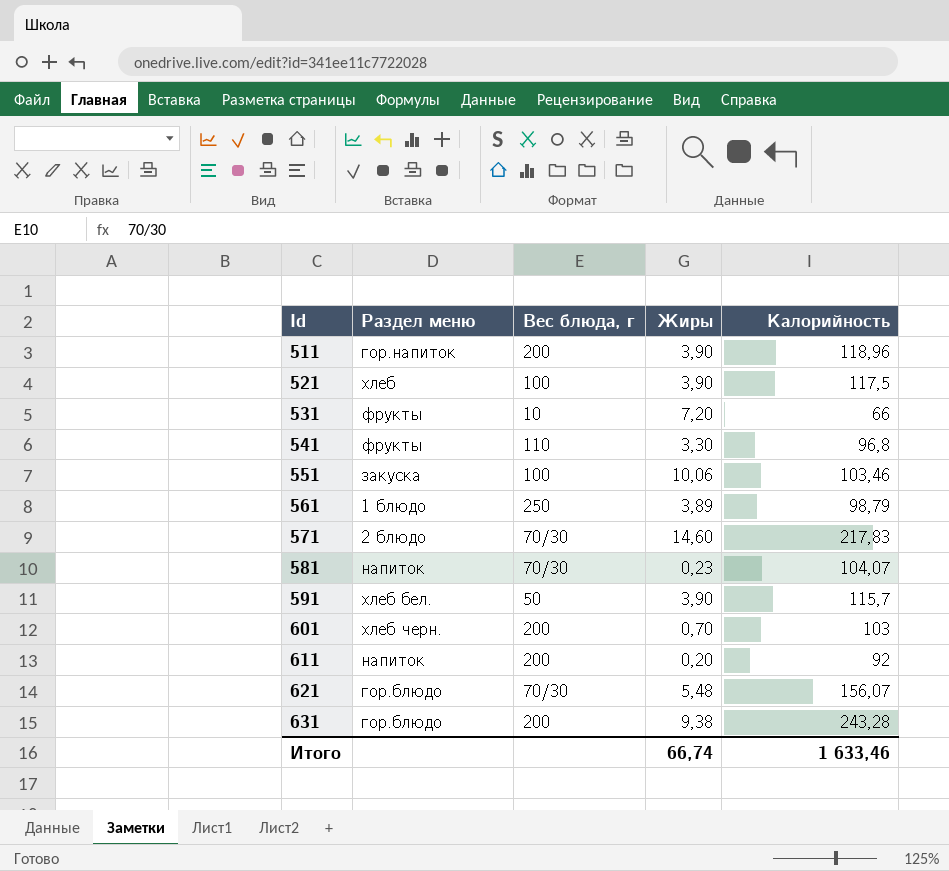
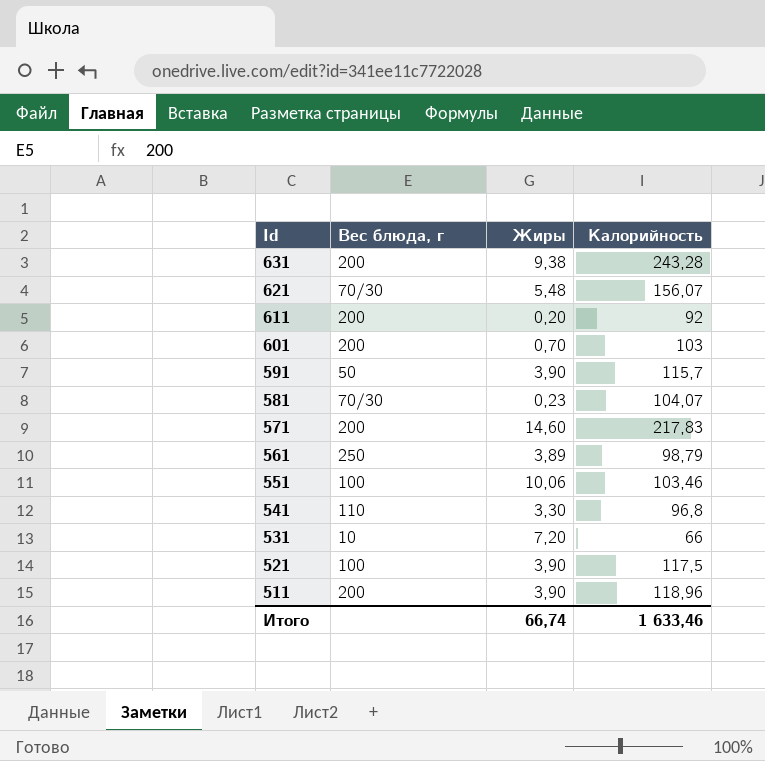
row order: Id ascending -> Id descending
column Раздел меню | position: 2 -> none
571 | Вес блюда, г: 70/30 -> 200

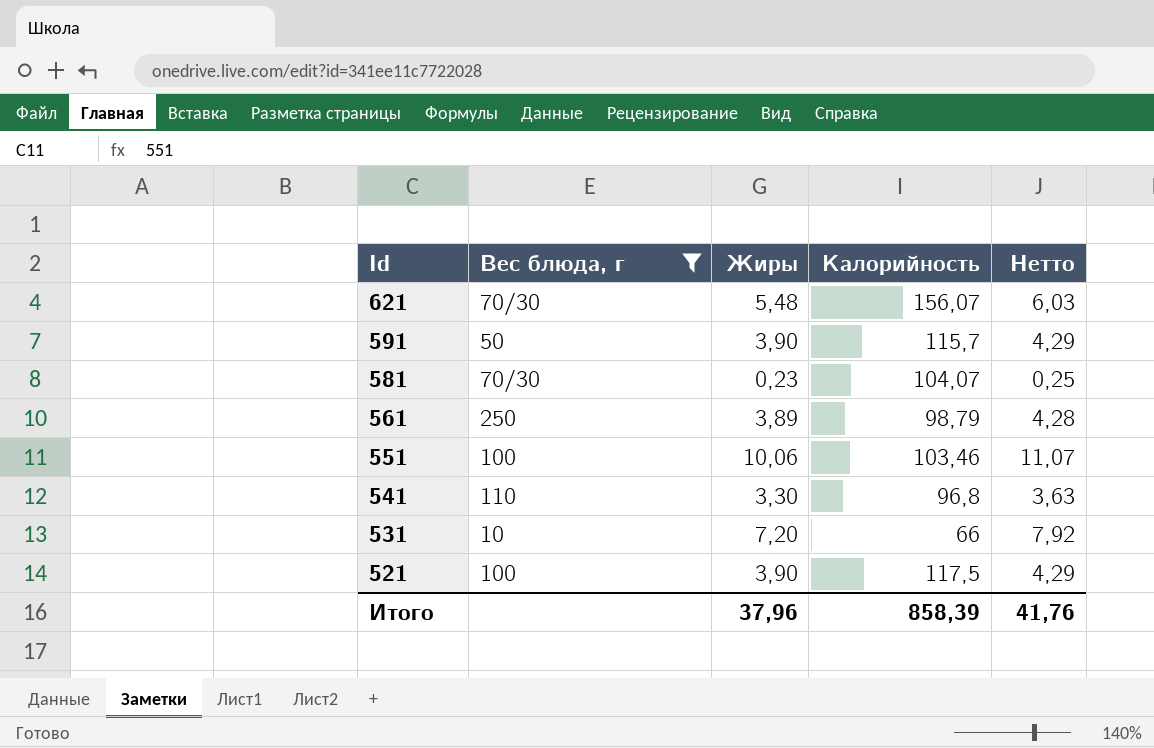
filter: none -> Вес блюда, г != 200
column Нетто | formula: none -> [Жиры] * 1,1
Итого | Жиры: 66,74 -> 37,96
Итого | Калорийность: 1 633,46 -> 858,39

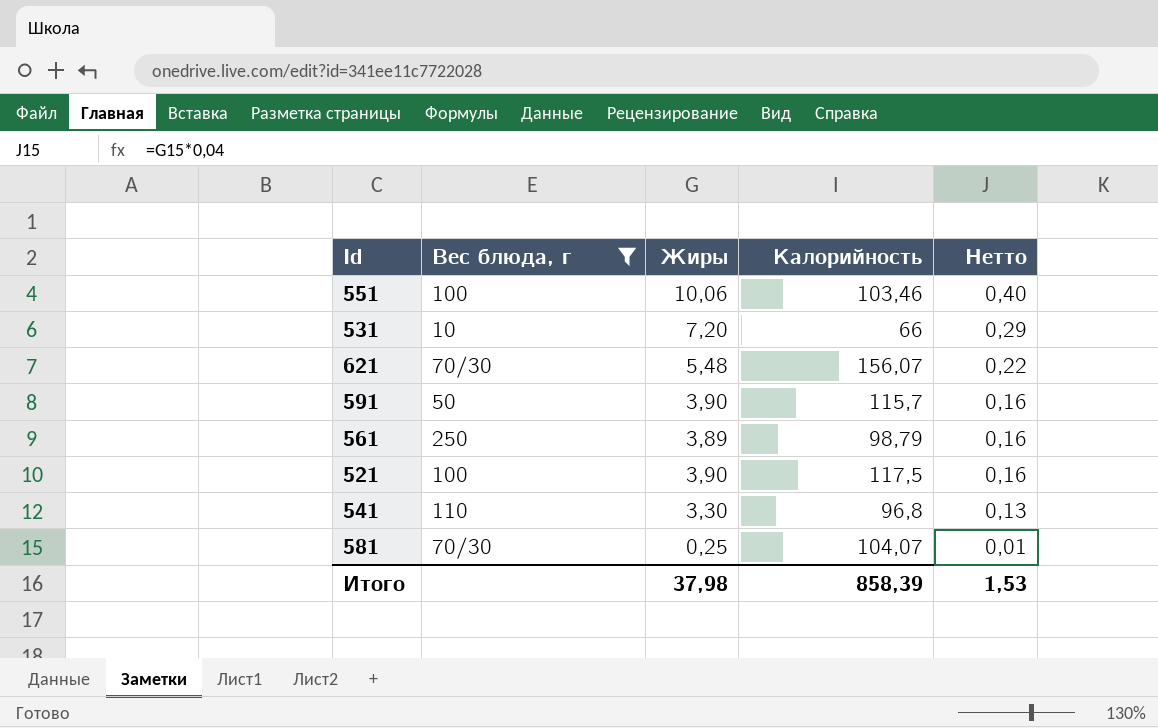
row order: Id descending -> Нетто descending
column Нетто | formula: [Жиры] * 1,1 -> [Жиры] * 0,04
581 | Жиры: 0,23 -> 0,25
Итого | Жиры: 37,96 -> 37,98
Итого | Нетто: 41,76 -> 1,53

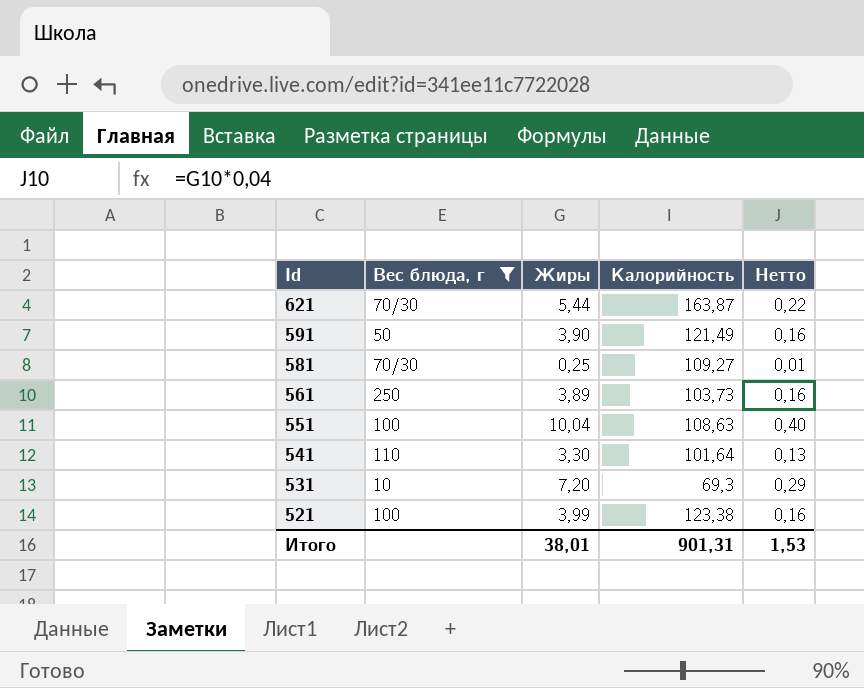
row order: Нетто descending -> Id descending
621 | Жиры: 5,48 -> 5,44
621 | Калорийность: 156,07 -> 163,87
591 | Калорийность: 115,7 -> 121,49
581 | Калорийность: 104,07 -> 109,27
561 | Калорийность: 98,79 -> 103,73
551 | Жиры: 10,06 -> 10,04
551 | Калорийность: 103,46 -> 108,63
541 | Калорийность: 96,8 -> 101,64
531 | Калорийность: 66 -> 69,3
521 | Жиры: 3,90 -> 3,99
521 | Калорийность: 117,5 -> 123,38
Итого | Жиры: 37,98 -> 38,01
Итого | Калорийность: 858,39 -> 901,31

